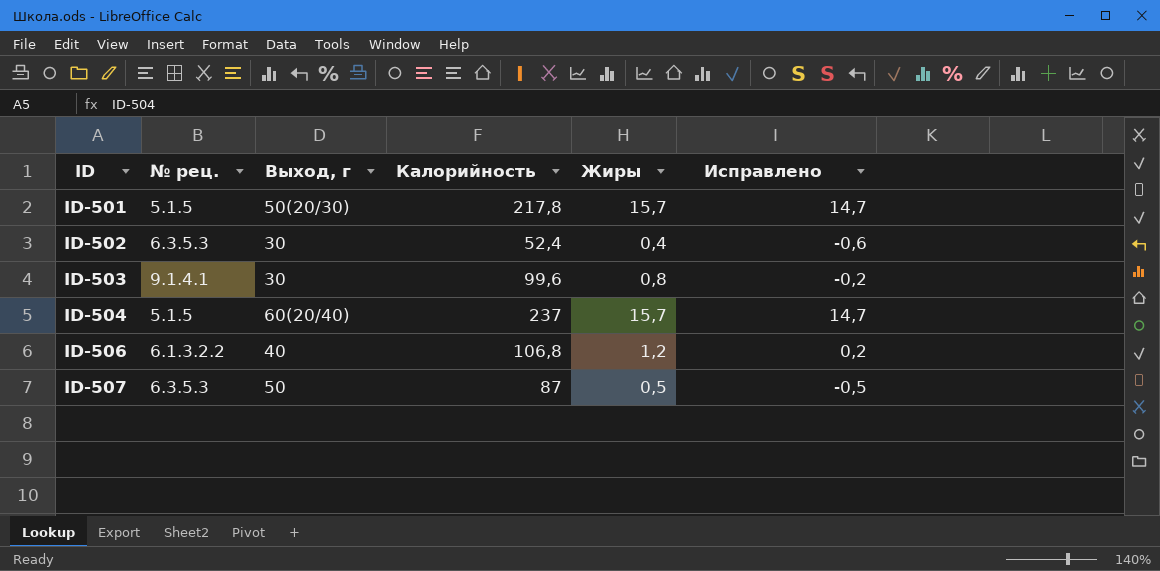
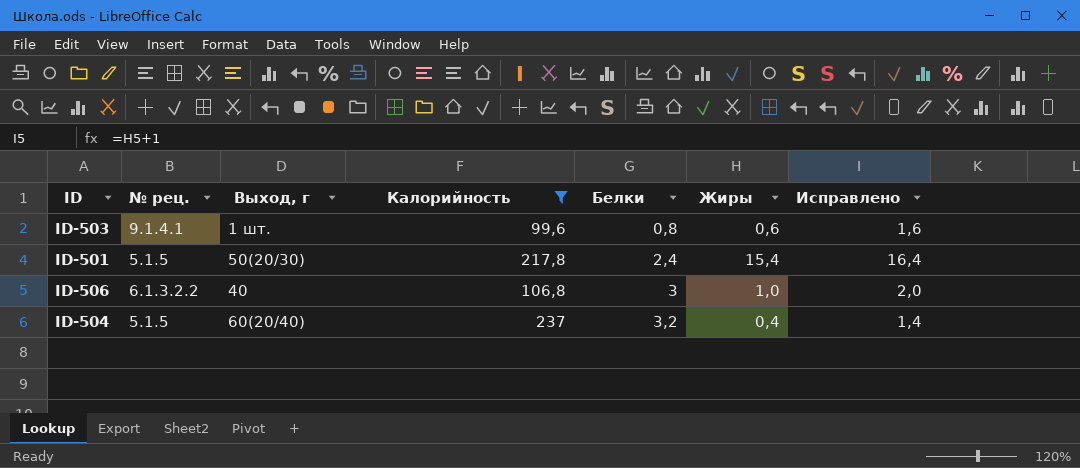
filter: none -> Калорийность >= 99,6
row order: ID ascending -> Белки ascending
column Белки | position: none -> 5
column Исправлено | formula: [Жиры] - 1 -> [Жиры] + 1
ID-503 | Выход, г: 30 -> 1 шт.
ID-503 | Жиры: 0,8 -> 0,6
ID-501 | Жиры: 15,7 -> 15,4
ID-506 | Жиры: 1,2 -> 1,0
ID-504 | Жиры: 15,7 -> 0,4

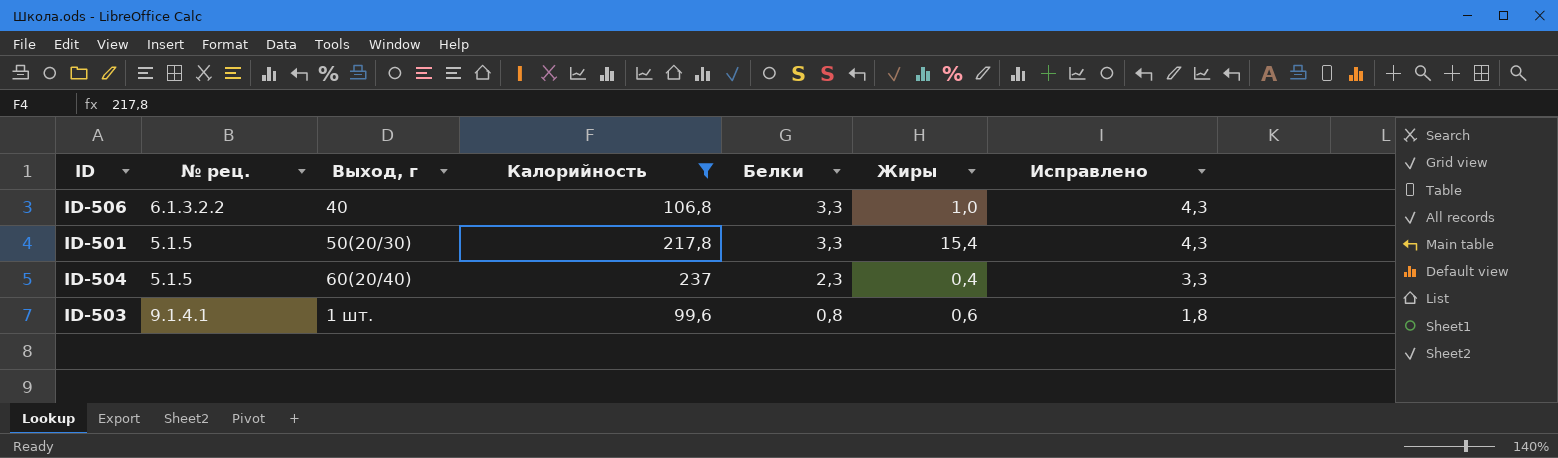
row order: Белки ascending -> Белки descending
column Исправлено | formula: [Жиры] + 1 -> [Белки] + 1
ID-506 | Белки: 3 -> 3,3
ID-501 | Белки: 2,4 -> 3,3
ID-504 | Белки: 3,2 -> 2,3

